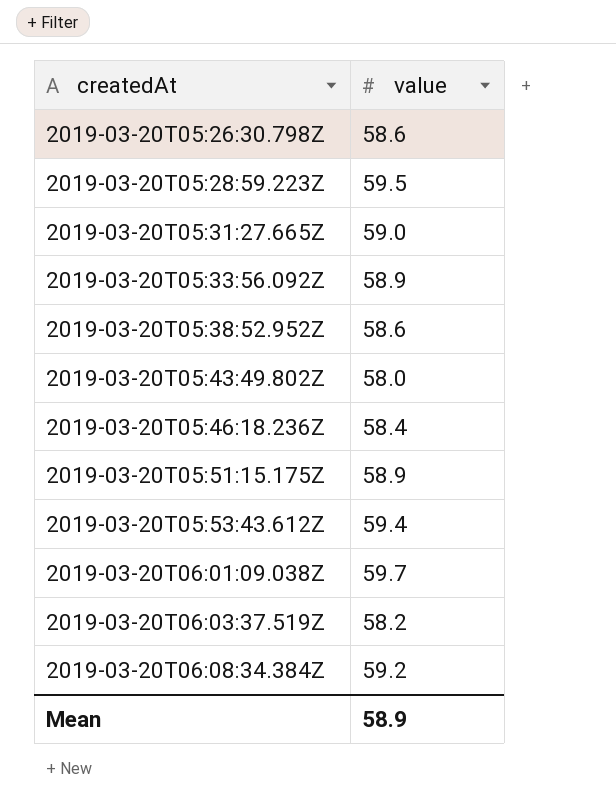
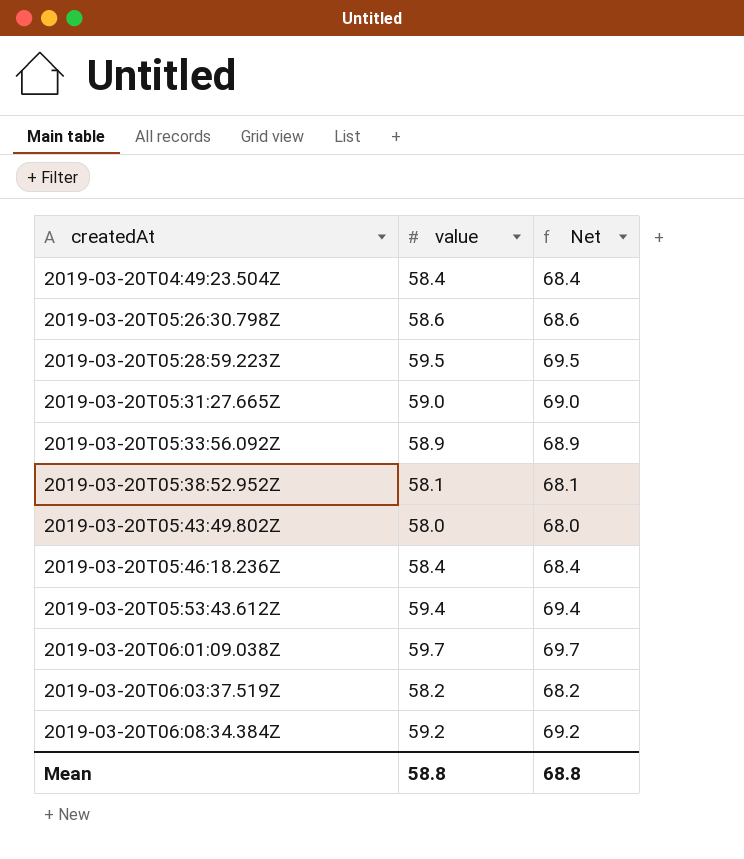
column Net | formula: none -> [value] + 10
row 2019-03-20T05:51:15.175Z: 58.9 -> none
row 2019-03-20T04:49:23.504Z: none -> 58.4 | 68.4
2019-03-20T05:38:52.952Z | value: 58.6 -> 58.1
Mean | value: 58.9 -> 58.8

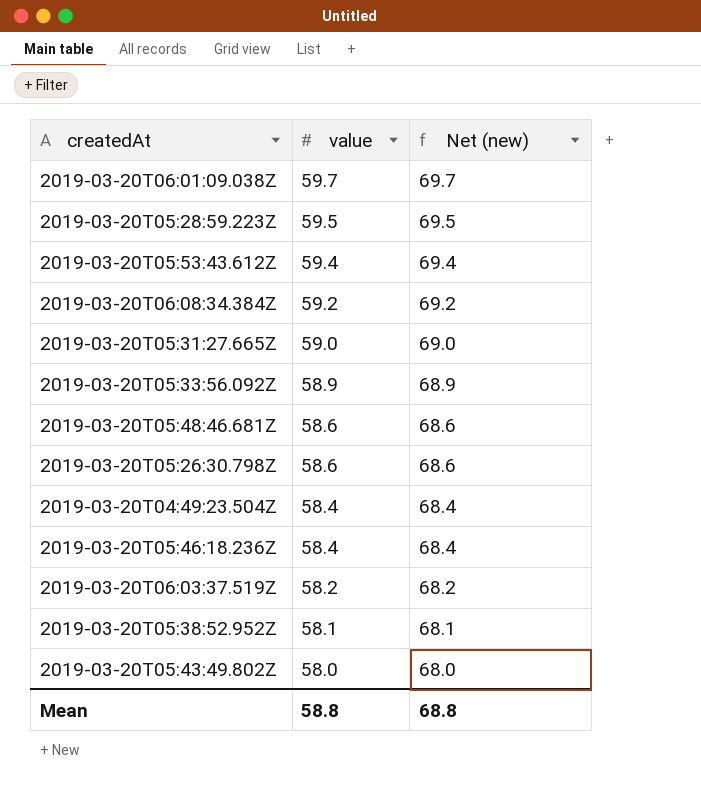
row order: createdAt ascending -> value descending
column name: Net -> Net (new)
row 2019-03-20T05:48:46.681Z: none -> 58.6 | 68.6

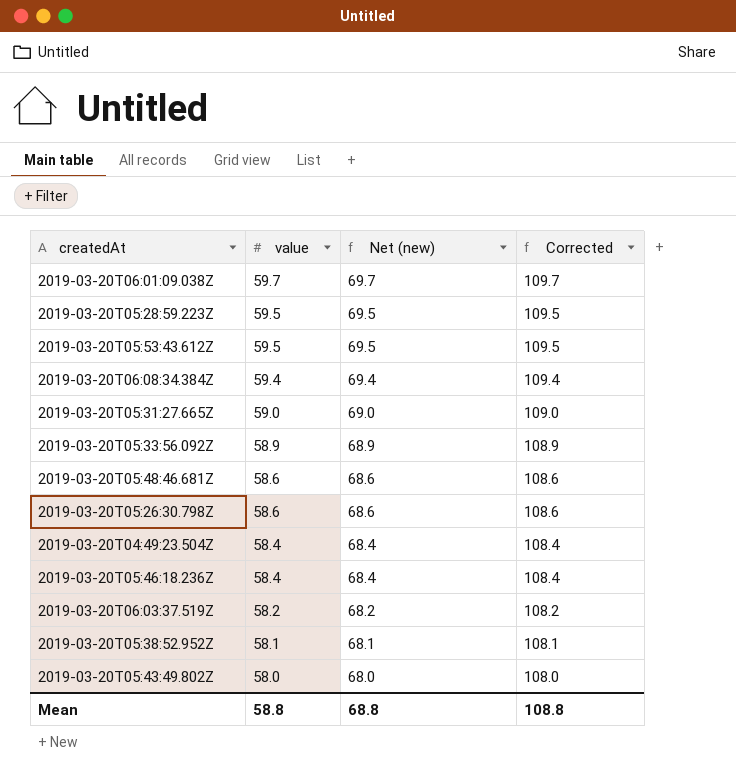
column Corrected | formula: none -> [value] + 50
2019-03-20T05:53:43.612Z | value: 59.4 -> 59.5
2019-03-20T05:53:43.612Z | Net (new): 69.4 -> 69.5
2019-03-20T06:08:34.384Z | value: 59.2 -> 59.4
2019-03-20T06:08:34.384Z | Net (new): 69.2 -> 69.4

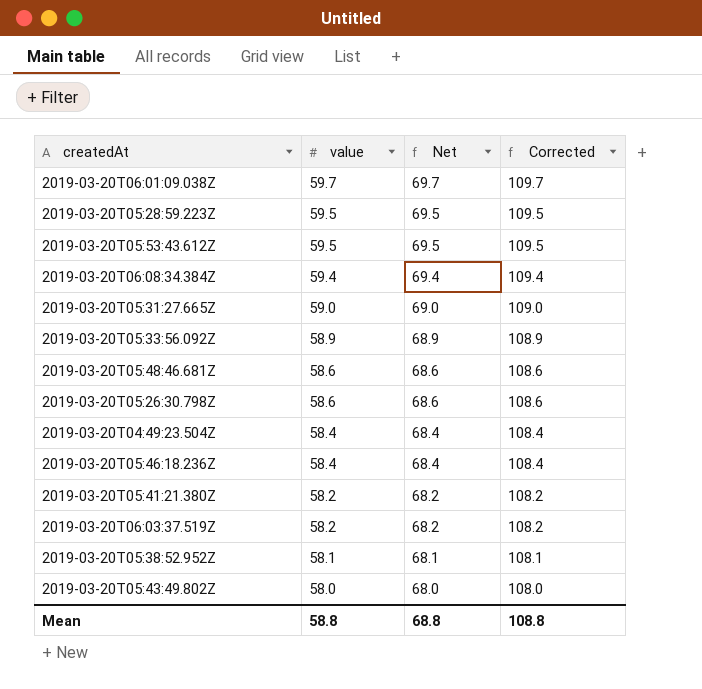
column name: Net (new) -> Net
row 2019-03-20T05:41:21.380Z: none -> 58.2 | 68.2 | 108.2

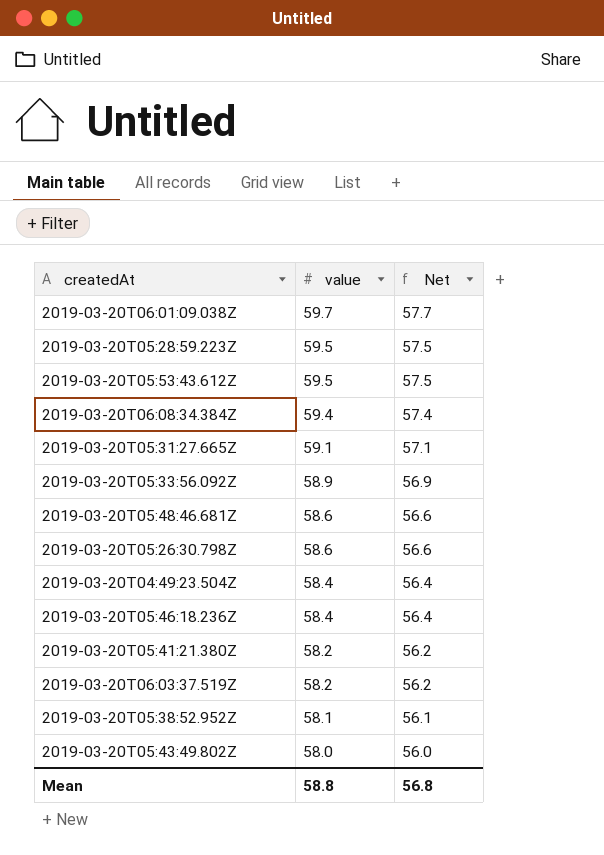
column Corrected | formula: [value] + 50 -> none
column Net | formula: [value] + 10 -> [value] - 2
2019-03-20T05:31:27.665Z | value: 59.0 -> 59.1
Mean | Net: 68.8 -> 56.8

